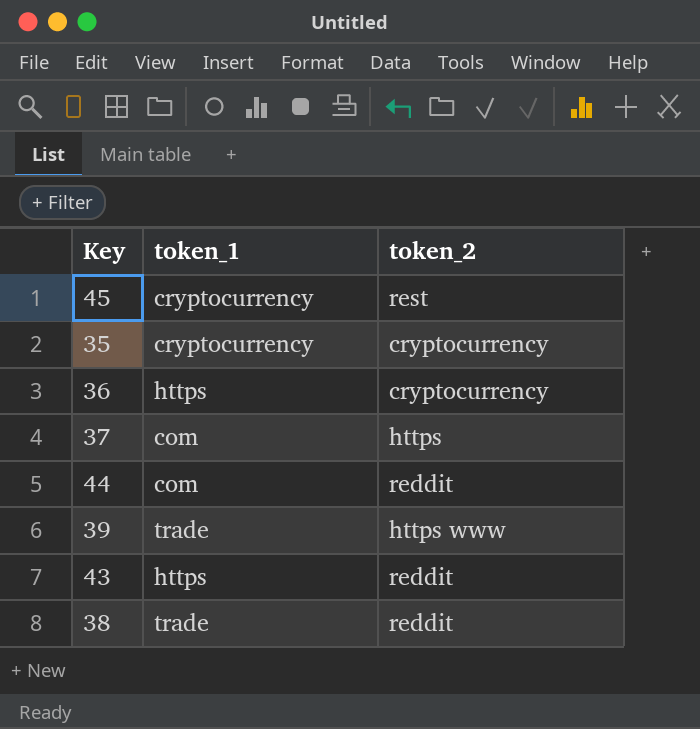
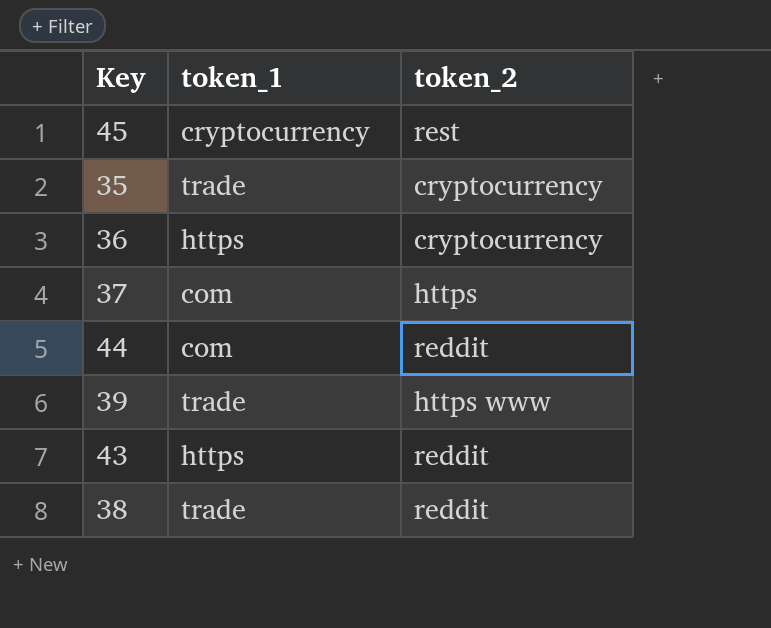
35 | token_1: cryptocurrency -> trade

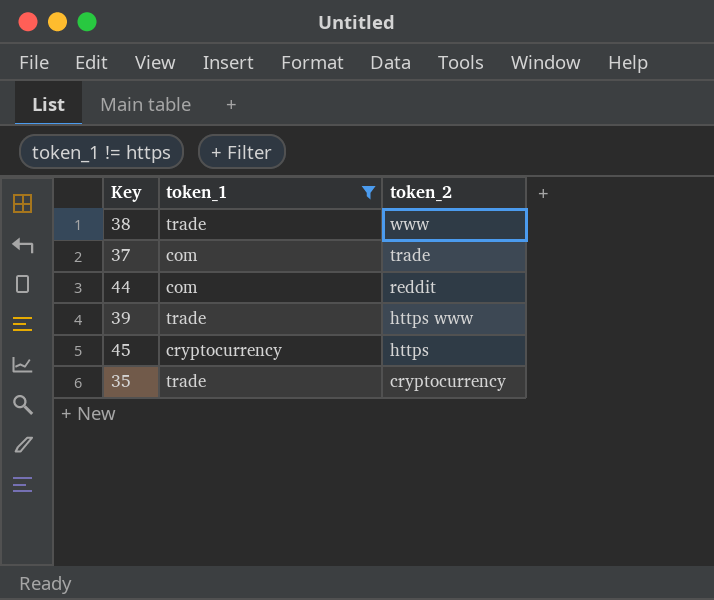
filter: none -> token_1 != https
row order: none -> token_2 descending
38 | token_2: reddit -> www
37 | token_2: https -> trade
45 | token_2: rest -> https

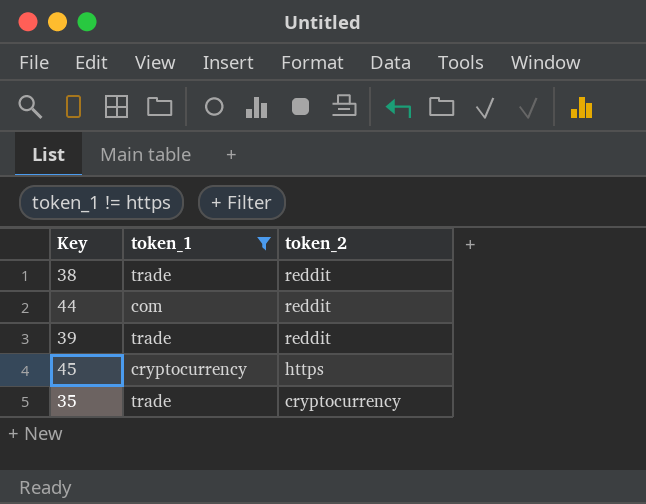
row 37: com | trade -> none
38 | token_2: www -> reddit
39 | token_2: https www -> reddit

